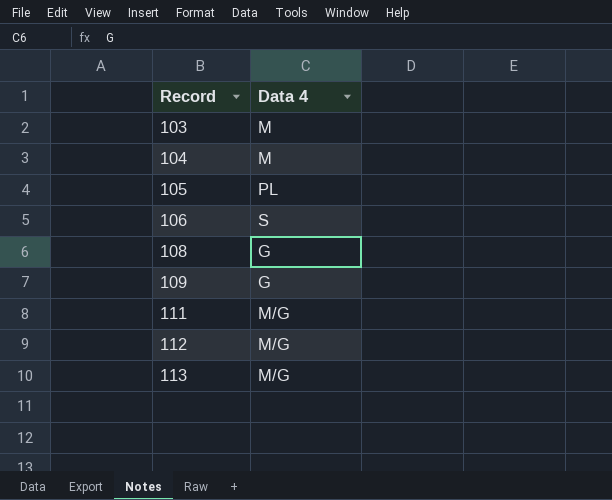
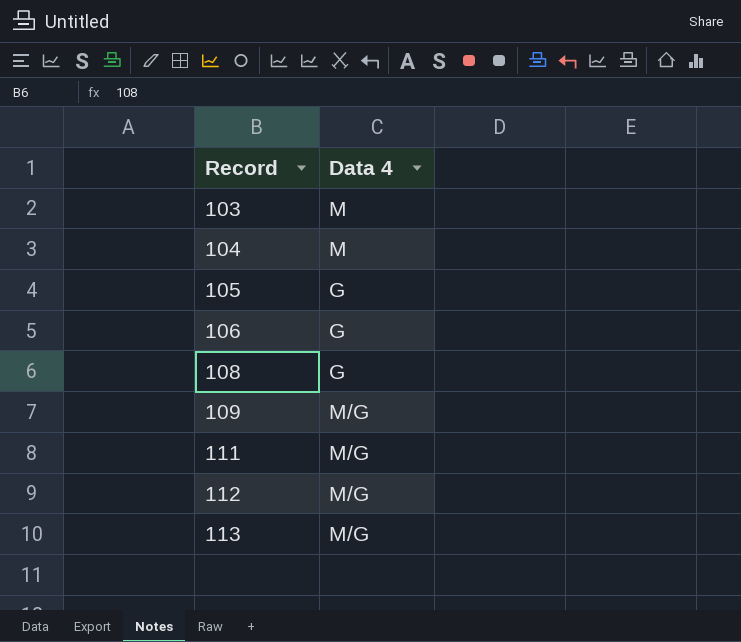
105 | Data 4: PL -> G
106 | Data 4: S -> G
109 | Data 4: G -> M/G

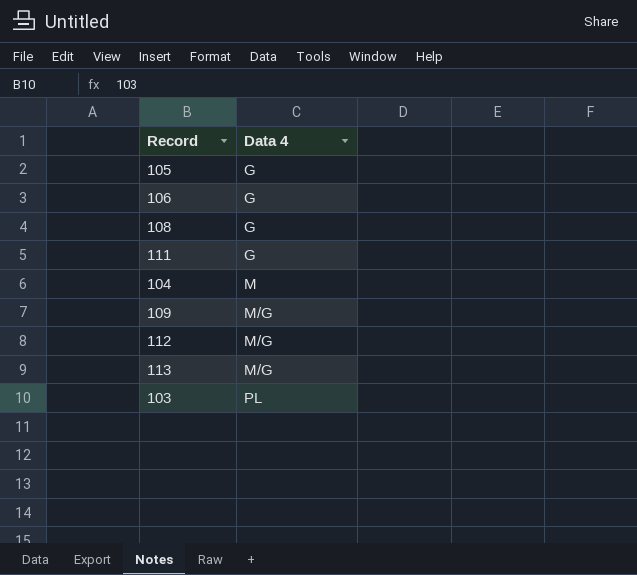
row order: Record ascending -> Data 4 ascending
111 | Data 4: M/G -> G
103 | Data 4: M -> PL

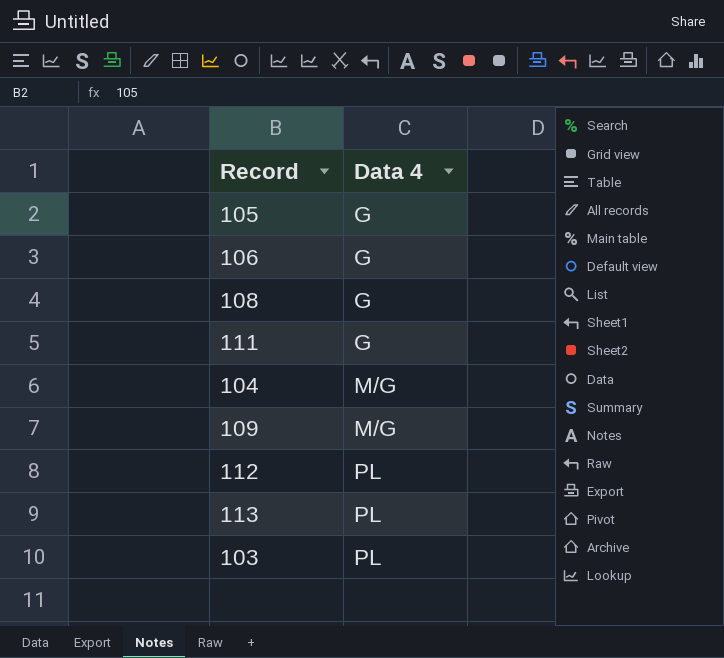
104 | Data 4: M -> M/G
112 | Data 4: M/G -> PL
113 | Data 4: M/G -> PL

